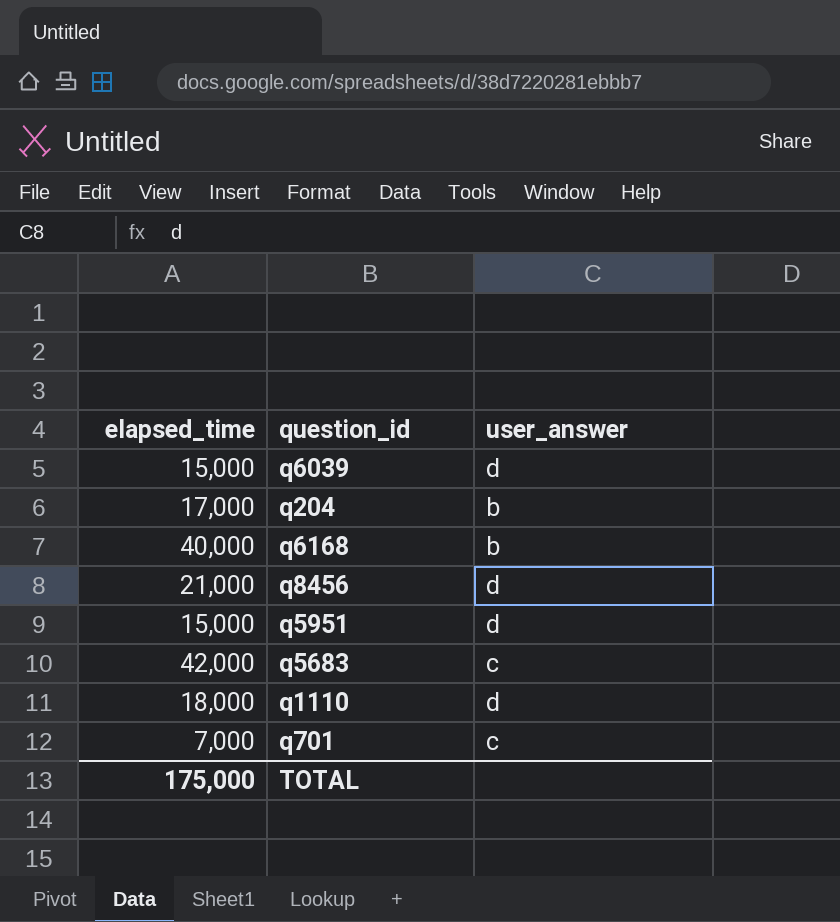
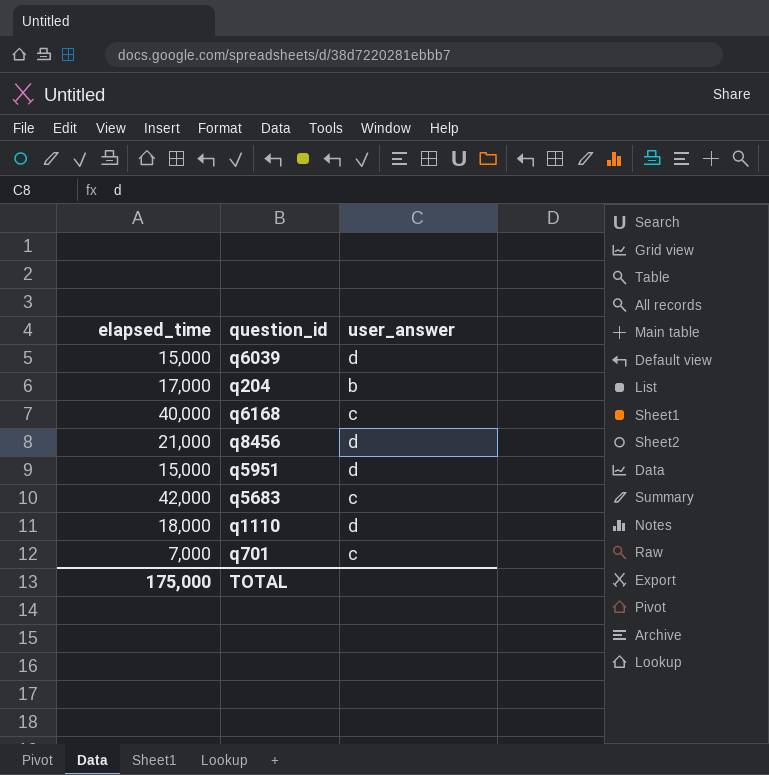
q6168 | user_answer: b -> c

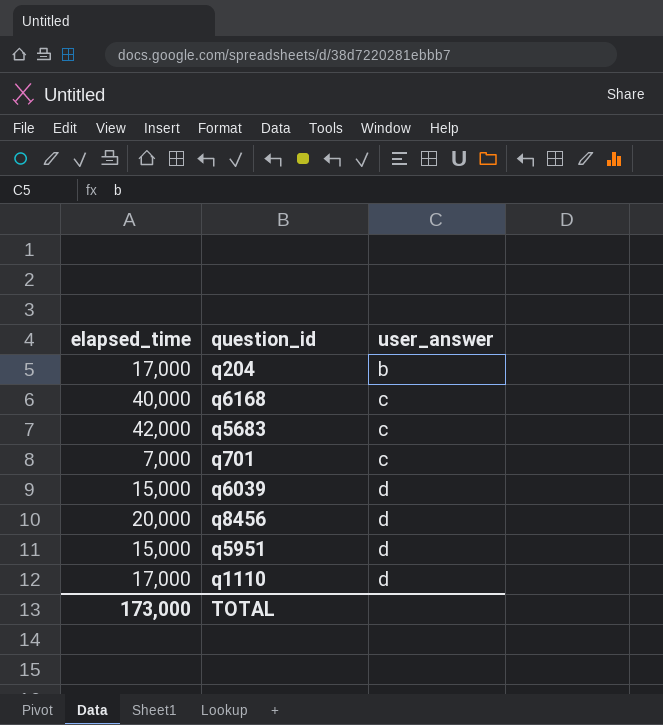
row order: none -> user_answer ascending
q8456 | elapsed_time: 21,000 -> 20,000
q1110 | elapsed_time: 18,000 -> 17,000
TOTAL | elapsed_time: 175,000 -> 173,000

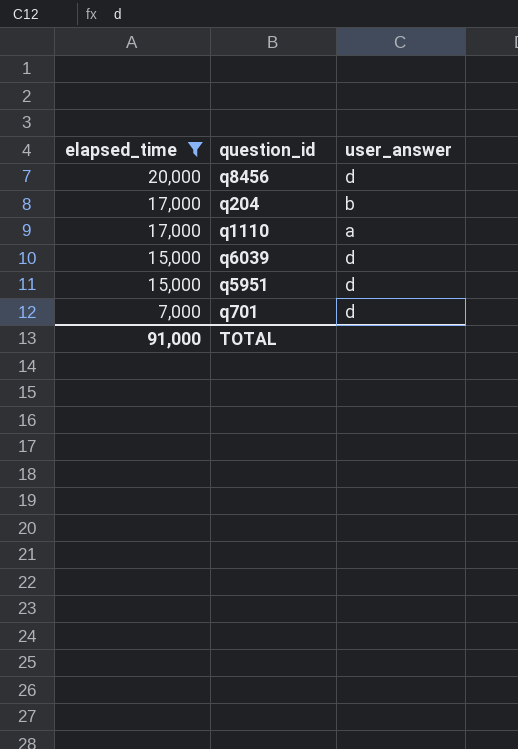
filter: none -> elapsed_time <= 20,000
row order: user_answer ascending -> elapsed_time descending
q1110 | user_answer: d -> a
q701 | user_answer: c -> d
TOTAL | elapsed_time: 173,000 -> 91,000

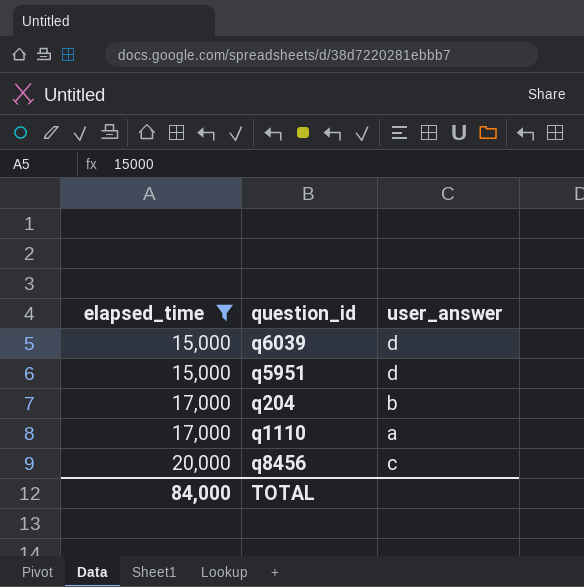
row order: elapsed_time descending -> elapsed_time ascending
row q701: 7,000 | d -> none
q8456 | user_answer: d -> c
TOTAL | elapsed_time: 91,000 -> 84,000

